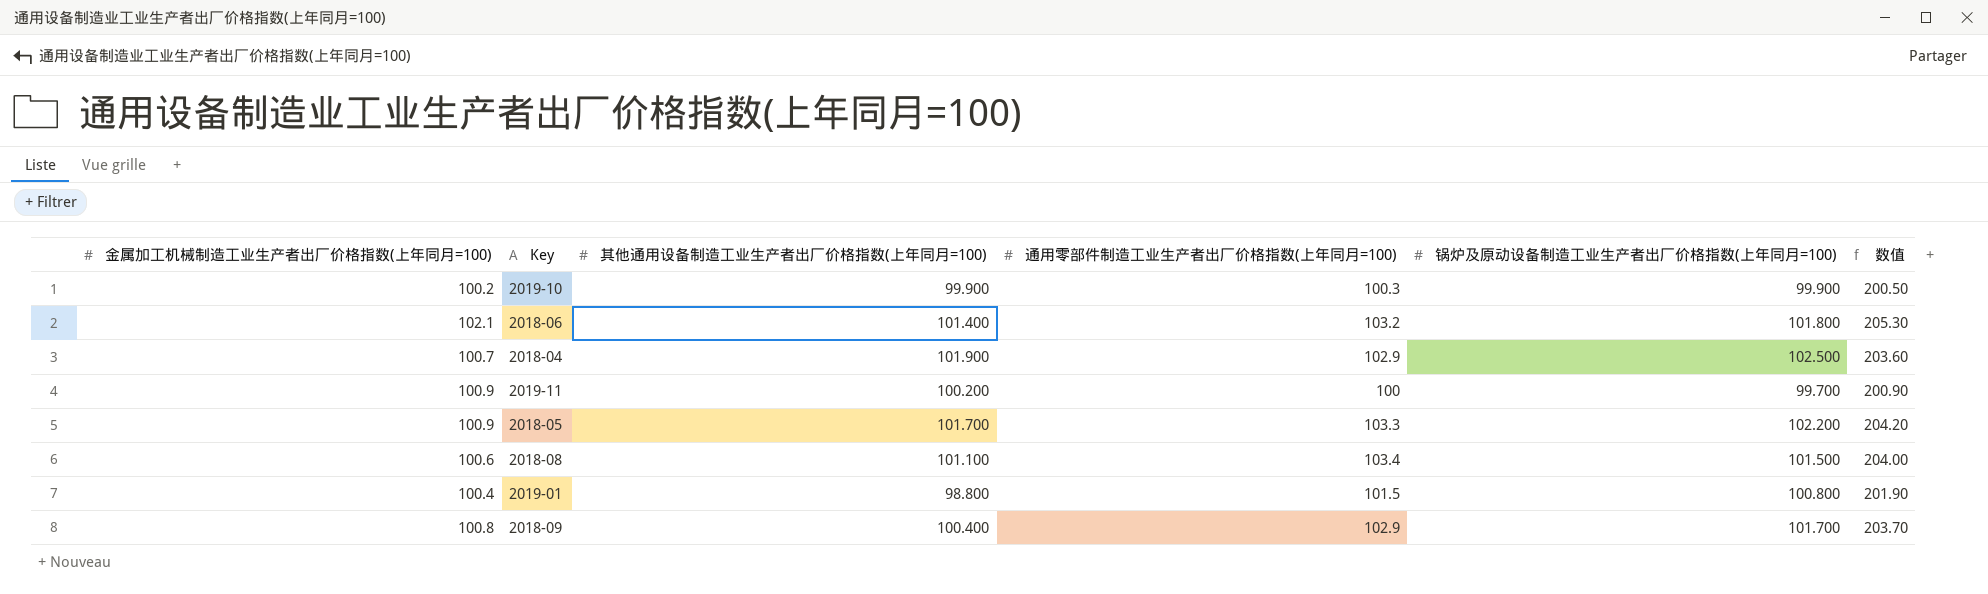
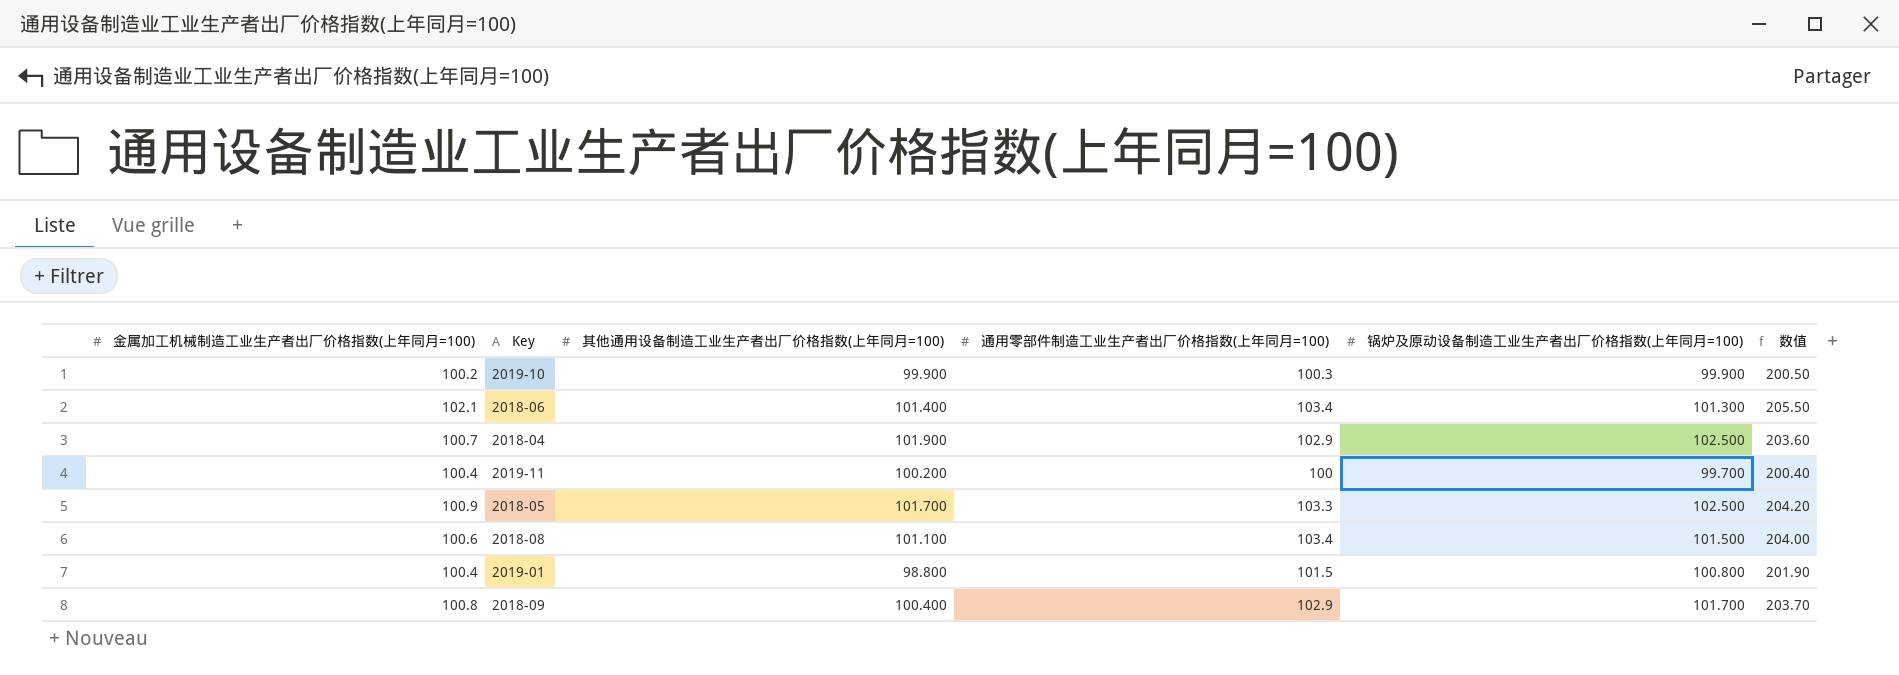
2018-06 | 通用零部件制造工业生产者出厂价格指数(上年同月=100): 103.2 -> 103.4
2018-06 | 锅炉及原动设备制造工业生产者出厂价格指数(上年同月=100): 101.800 -> 101.300
2018-06 | 数值: 205.30 -> 205.50
2019-11 | 金属加工机械制造工业生产者出厂价格指数(上年同月=100): 100.9 -> 100.4
2019-11 | 数值: 200.90 -> 200.40
2018-05 | 锅炉及原动设备制造工业生产者出厂价格指数(上年同月=100): 102.200 -> 102.500

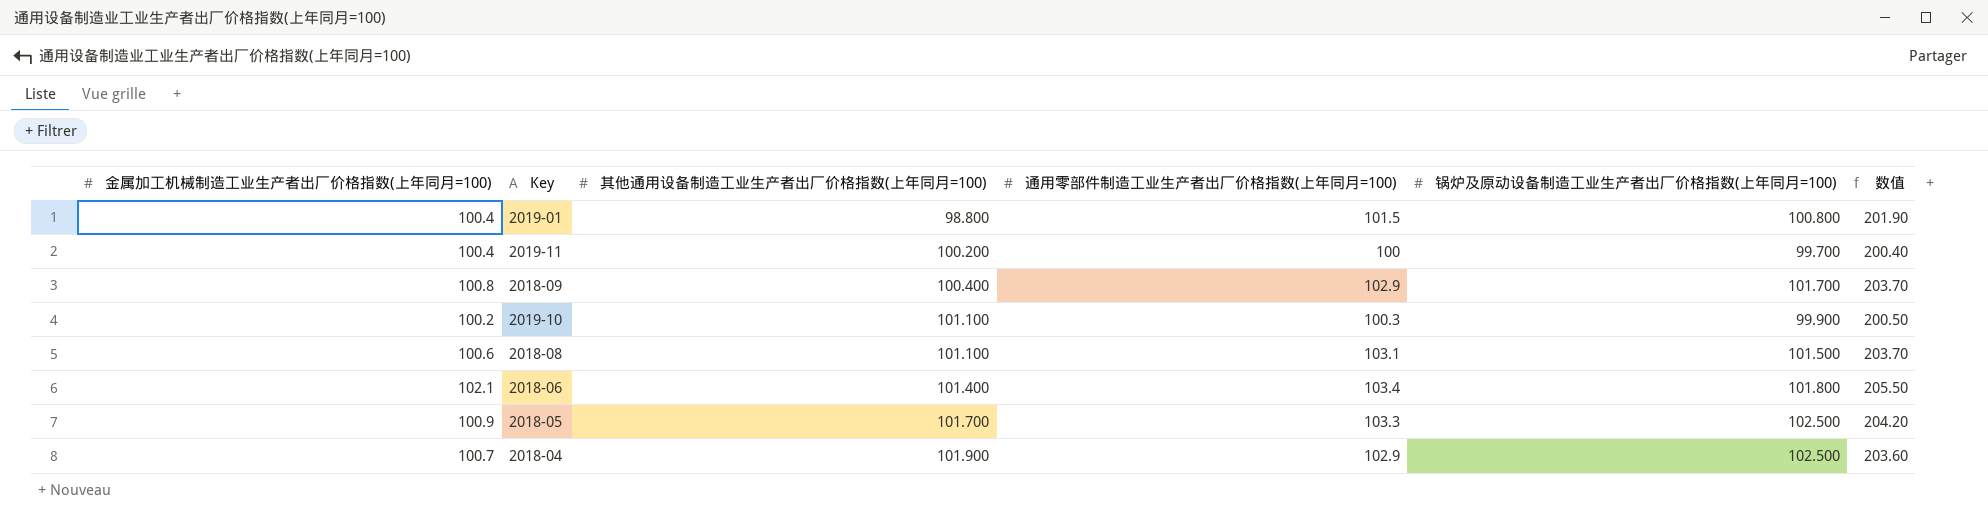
row order: none -> 其他通用设备制造工业生产者出厂价格指数(上年同月=100) ascending
2019-10 | 其他通用设备制造工业生产者出厂价格指数(上年同月=100): 99.900 -> 101.100
2018-08 | 通用零部件制造工业生产者出厂价格指数(上年同月=100): 103.4 -> 103.1
2018-08 | 数值: 204.00 -> 203.70
2018-06 | 锅炉及原动设备制造工业生产者出厂价格指数(上年同月=100): 101.300 -> 101.800

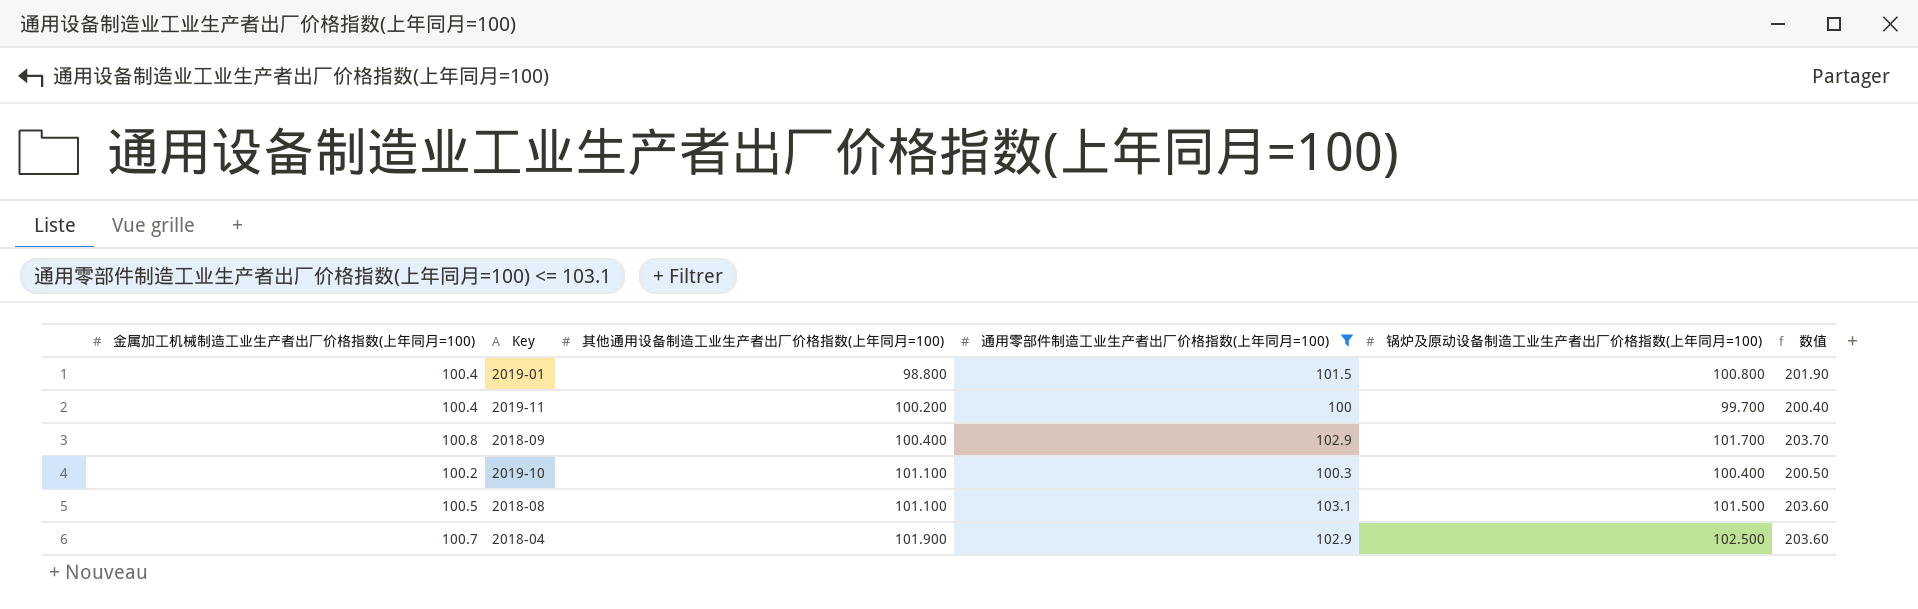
filter: none -> 通用零部件制造工业生产者出厂价格指数(上年同月=100) <= 103.1
2019-10 | 锅炉及原动设备制造工业生产者出厂价格指数(上年同月=100): 99.900 -> 100.400
2018-08 | 金属加工机械制造工业生产者出厂价格指数(上年同月=100): 100.6 -> 100.5
2018-08 | 数值: 203.70 -> 203.60

